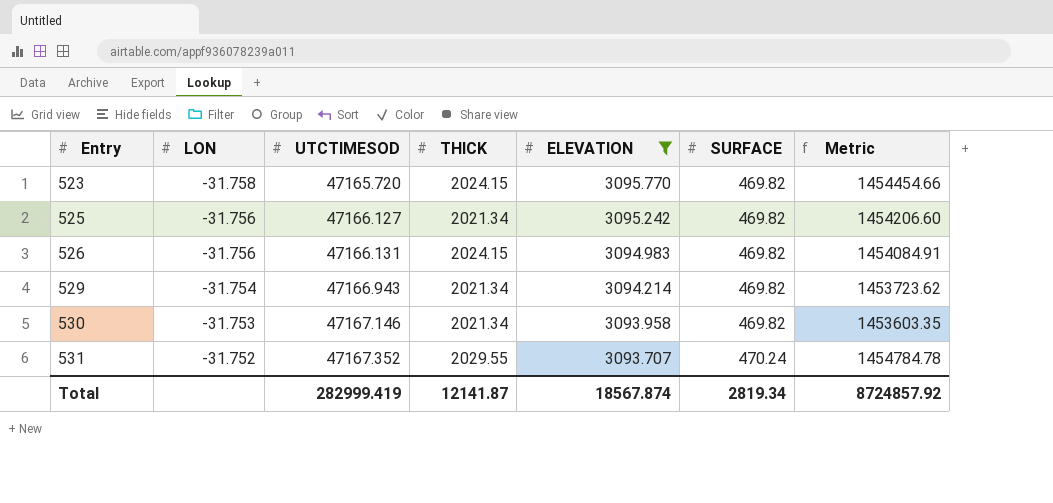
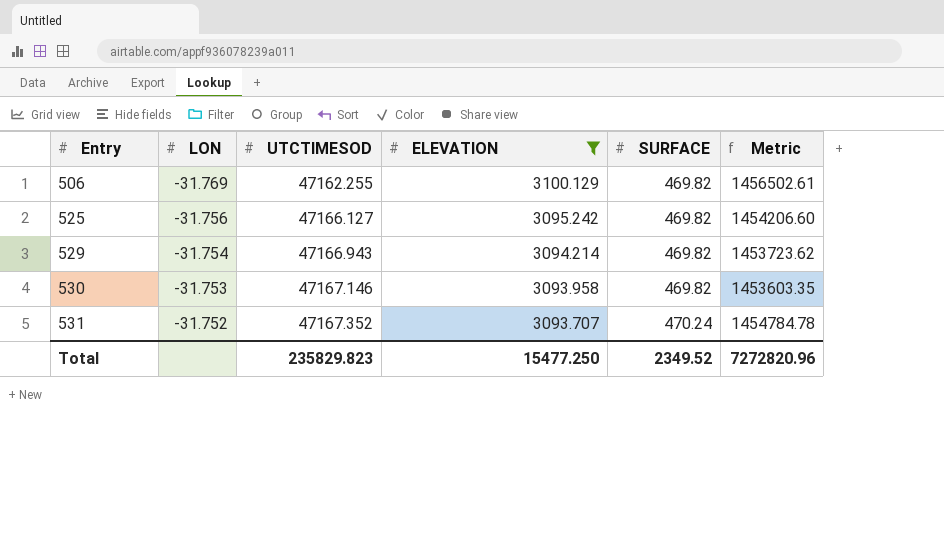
column THICK | position: 4 -> none
row 523: -31.758 | 47165.720 | 2024.15 | 3095.770 | 469.82 | 1454454.66 -> none
row 526: -31.756 | 47166.131 | 2024.15 | 3094.983 | 469.82 | 1454084.91 -> none
row 506: none -> -31.769 | 47162.255 | 3100.129 | 469.82 | 1456502.61
Total | UTCTIMESOD: 282999.419 -> 235829.823
Total | ELEVATION: 18567.874 -> 15477.250
Total | SURFACE: 2819.34 -> 2349.52
Total | Metric: 8724857.92 -> 7272820.96

